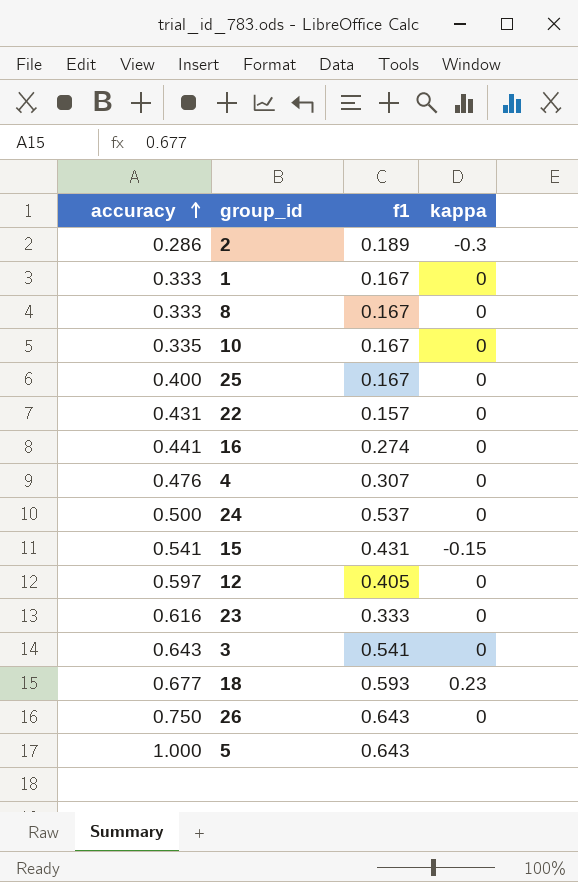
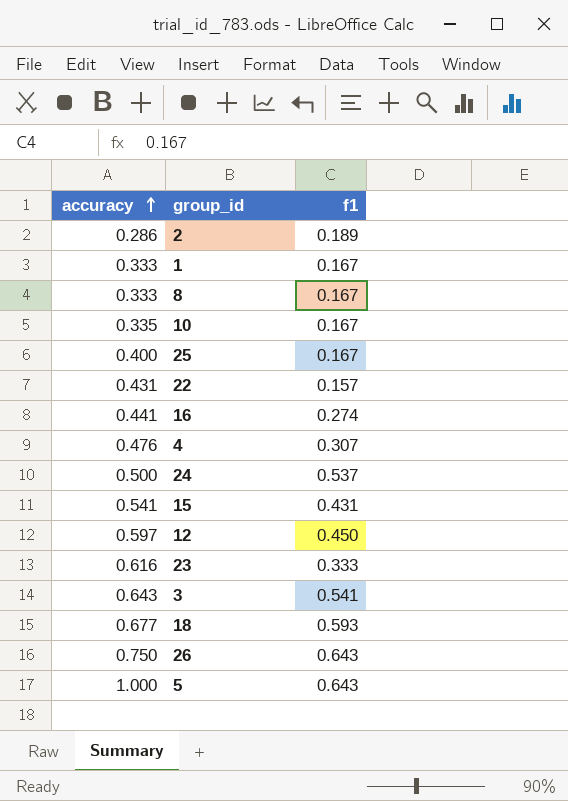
column kappa | position: 4 -> none
12 | f1: 0.405 -> 0.450

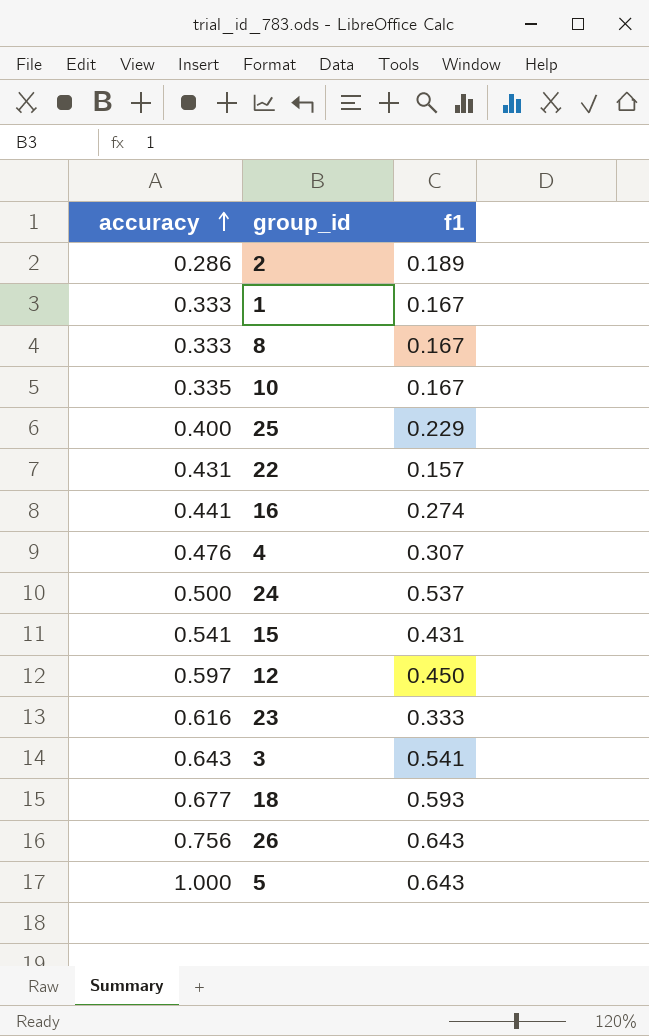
25 | f1: 0.167 -> 0.229
26 | accuracy: 0.750 -> 0.756

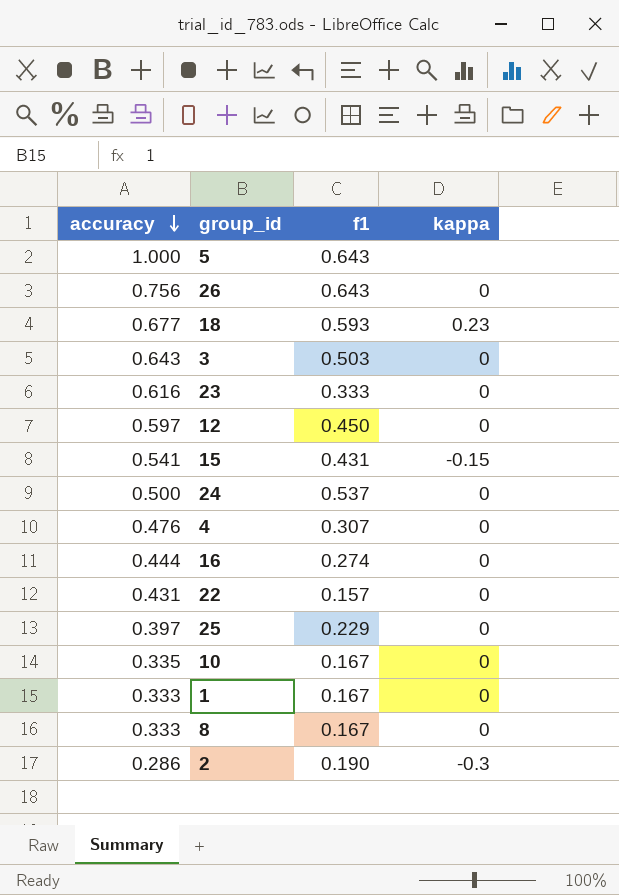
row order: accuracy ascending -> accuracy descending
column kappa | position: none -> 4
3 | f1: 0.541 -> 0.503
16 | accuracy: 0.441 -> 0.444
25 | accuracy: 0.400 -> 0.397
2 | f1: 0.189 -> 0.190

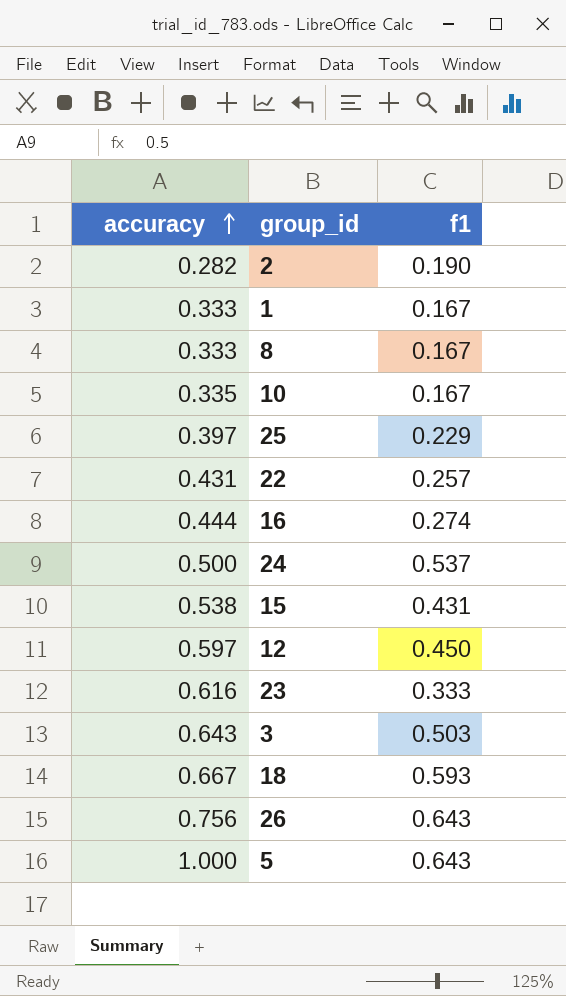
row order: accuracy descending -> accuracy ascending
column kappa | position: 4 -> none
row 4: 0.476 | 0.307 | 0 -> none
2 | accuracy: 0.286 -> 0.282
22 | f1: 0.157 -> 0.257
15 | accuracy: 0.541 -> 0.538
18 | accuracy: 0.677 -> 0.667

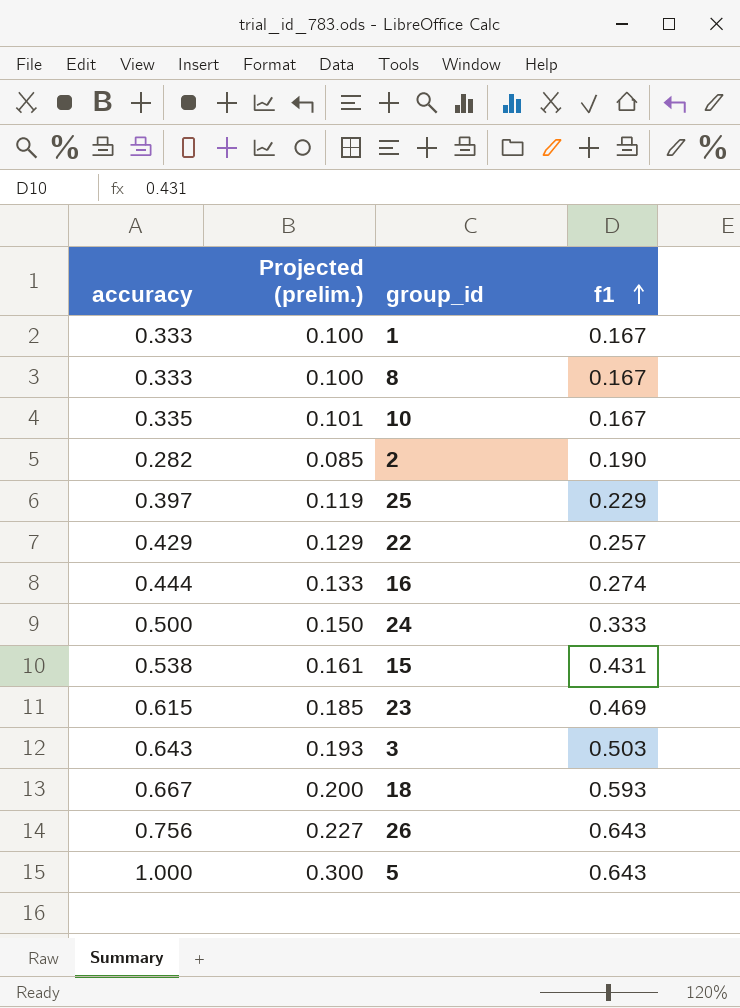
row order: accuracy ascending -> f1 ascending
column Projected (prelim.) | formula: none -> [accuracy] * 0.3
row 12: 0.597 | 0.450 -> none
22 | accuracy: 0.431 -> 0.429
24 | f1: 0.537 -> 0.333
23 | accuracy: 0.616 -> 0.615
23 | f1: 0.333 -> 0.469

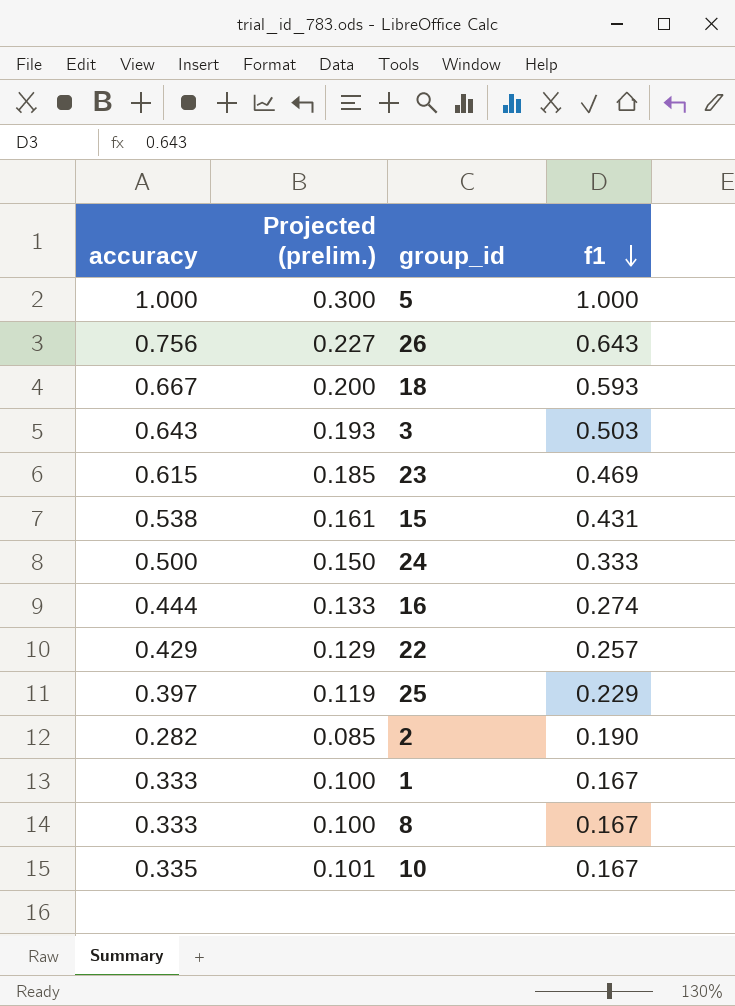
row order: f1 ascending -> f1 descending
5 | f1: 0.643 -> 1.000

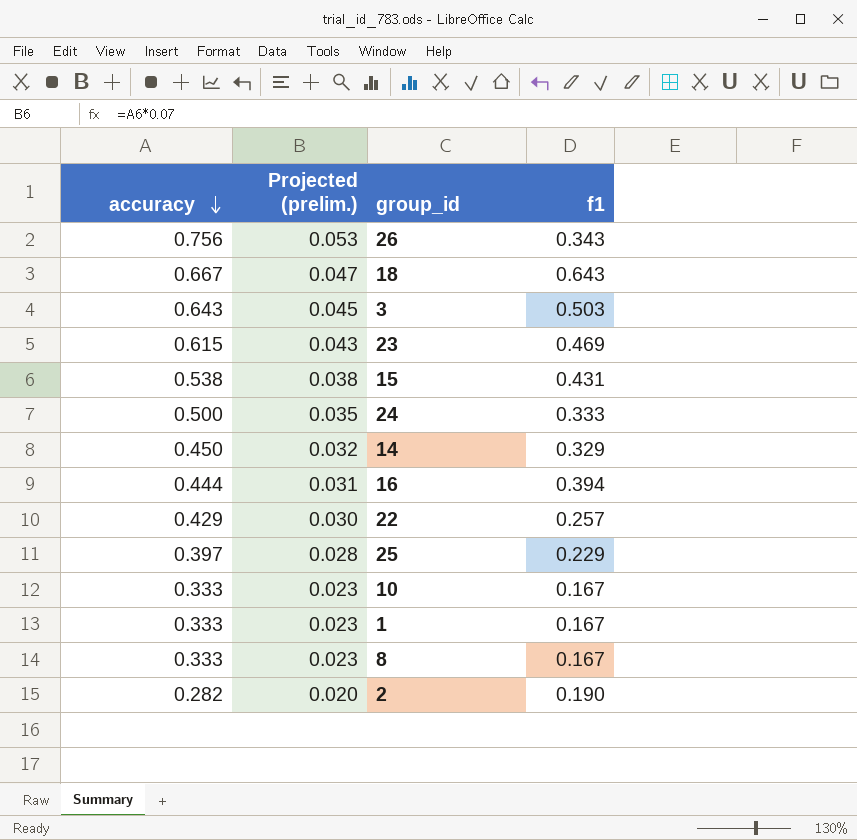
row order: f1 descending -> accuracy descending
column Projected (prelim.) | formula: [accuracy] * 0.3 -> [accuracy] * 0.07
row 5: 1.000 | 0.300 | 1.000 -> none
26 | f1: 0.643 -> 0.343
18 | f1: 0.593 -> 0.643
row 14: none -> 0.450 | 0.032 | 0.329
16 | f1: 0.274 -> 0.394
10 | accuracy: 0.335 -> 0.333

